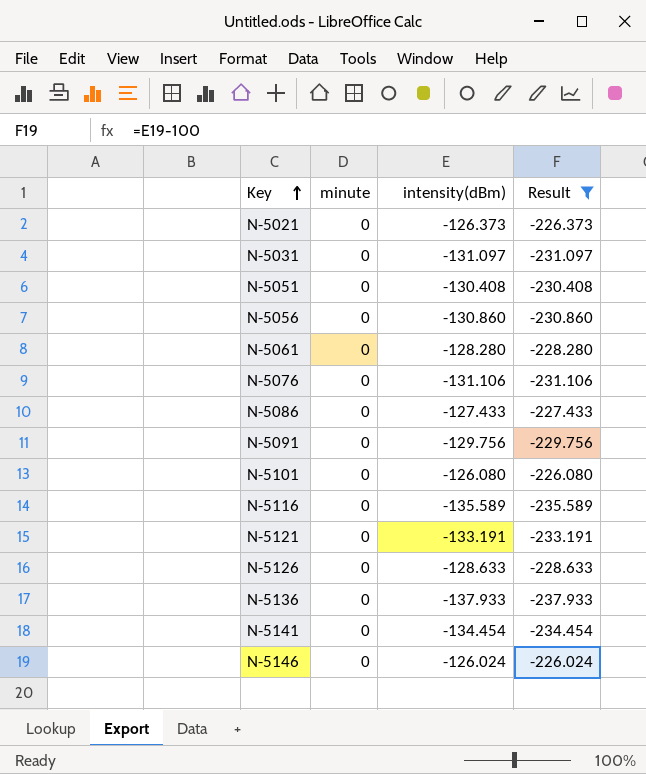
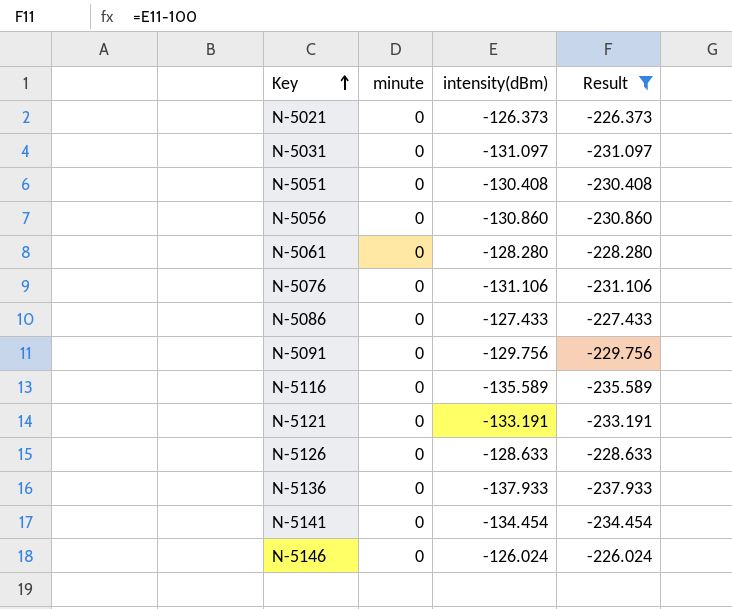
row N-5101: 0 | -126.080 | -226.080 -> none

